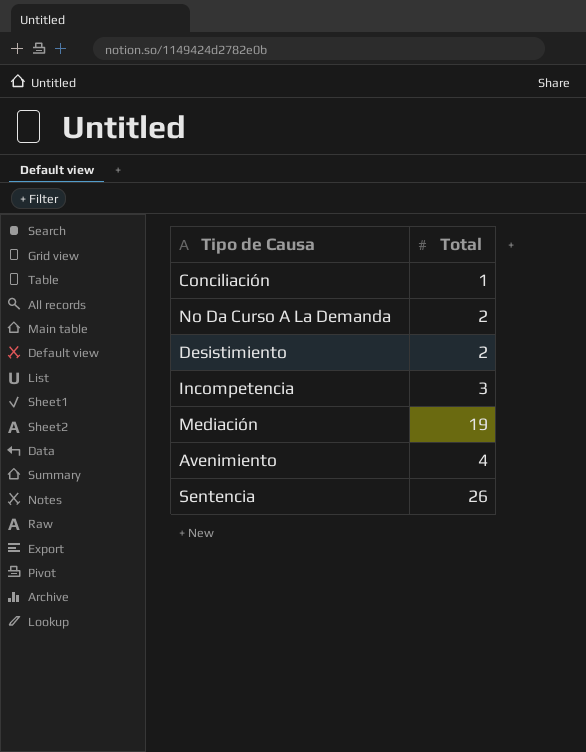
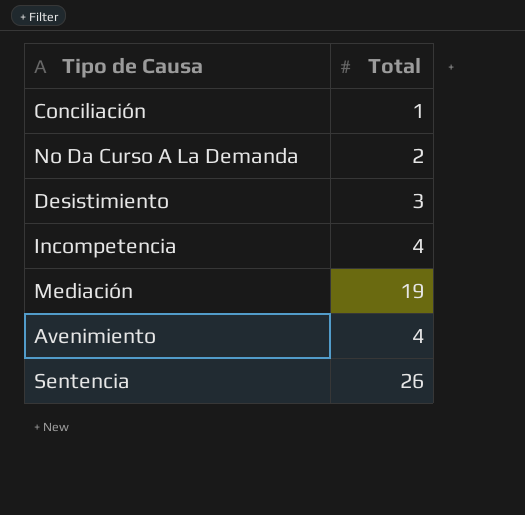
Desistimiento | Total: 2 -> 3
Incompetencia | Total: 3 -> 4

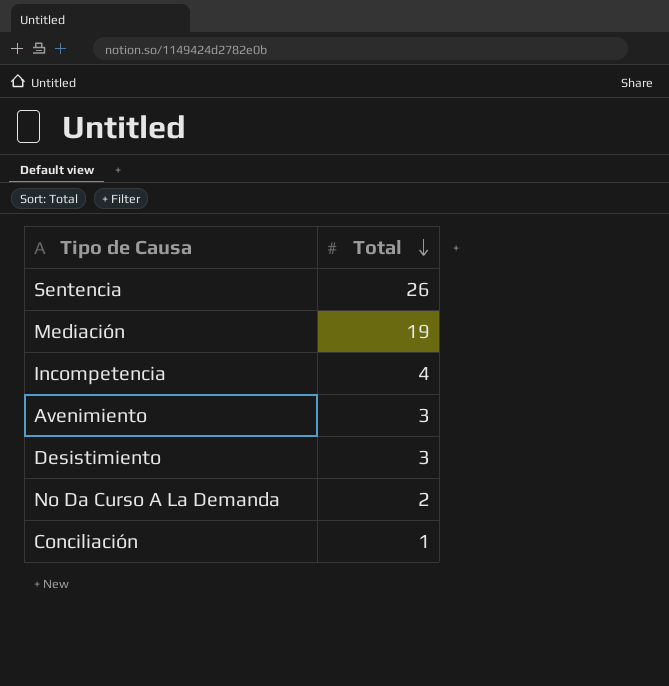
row order: none -> Total descending
Avenimiento | Total: 4 -> 3

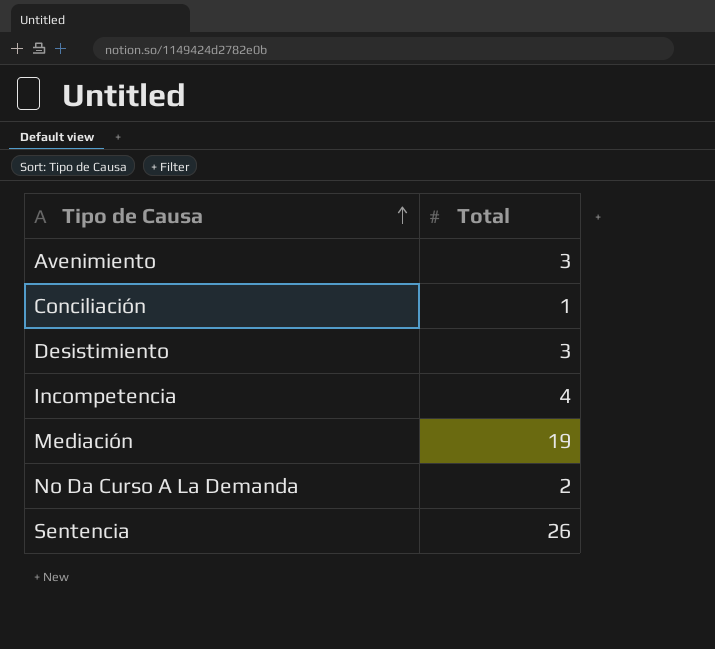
row order: Total descending -> Tipo de Causa ascending

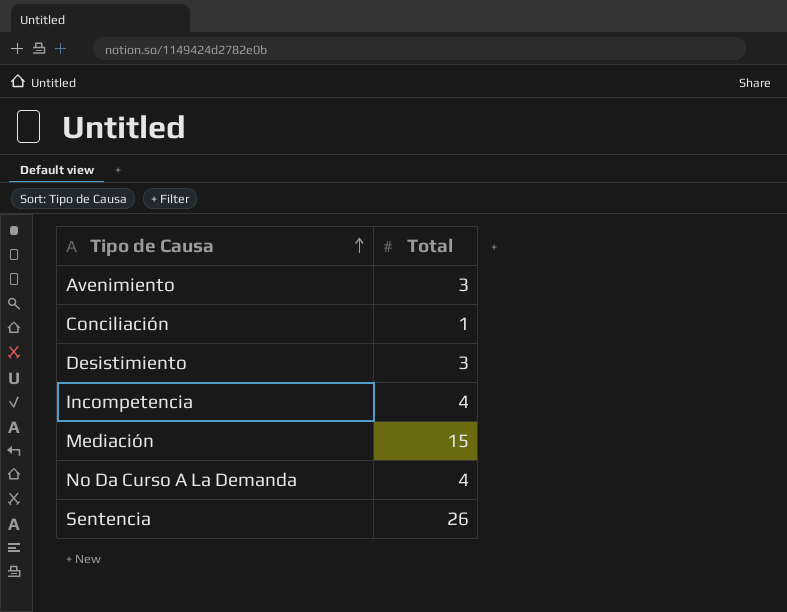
Mediación | Total: 19 -> 15
No Da Curso A La Demanda | Total: 2 -> 4

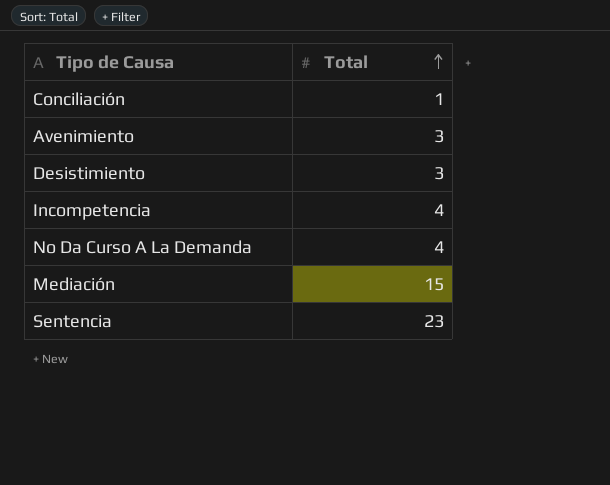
row order: Tipo de Causa ascending -> Total ascending
Sentencia | Total: 26 -> 23

